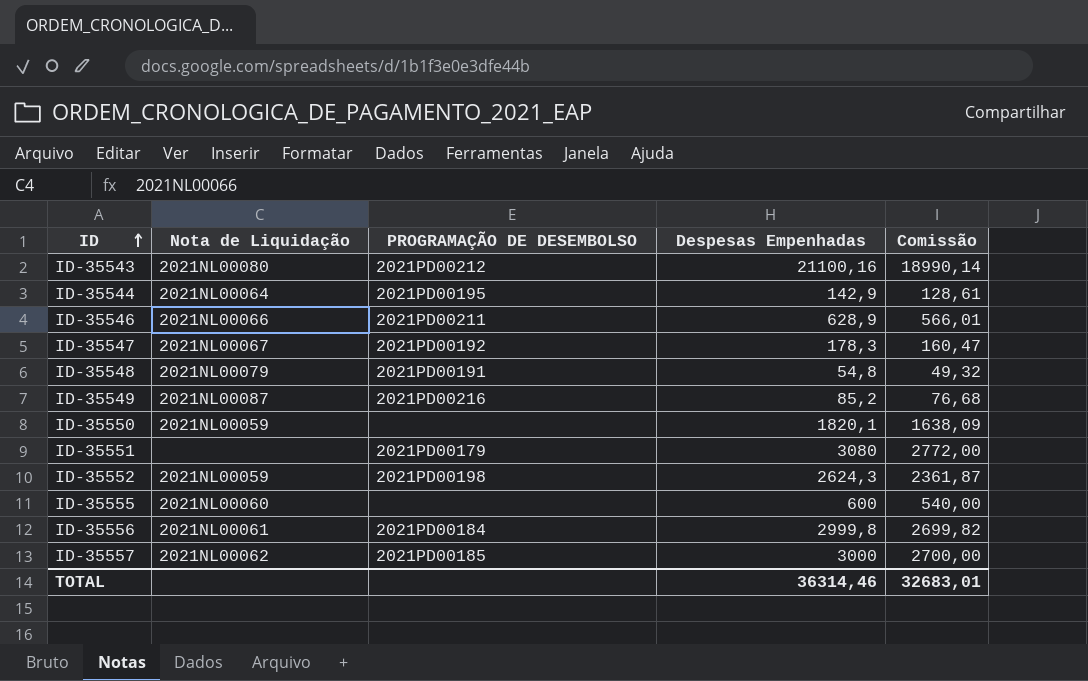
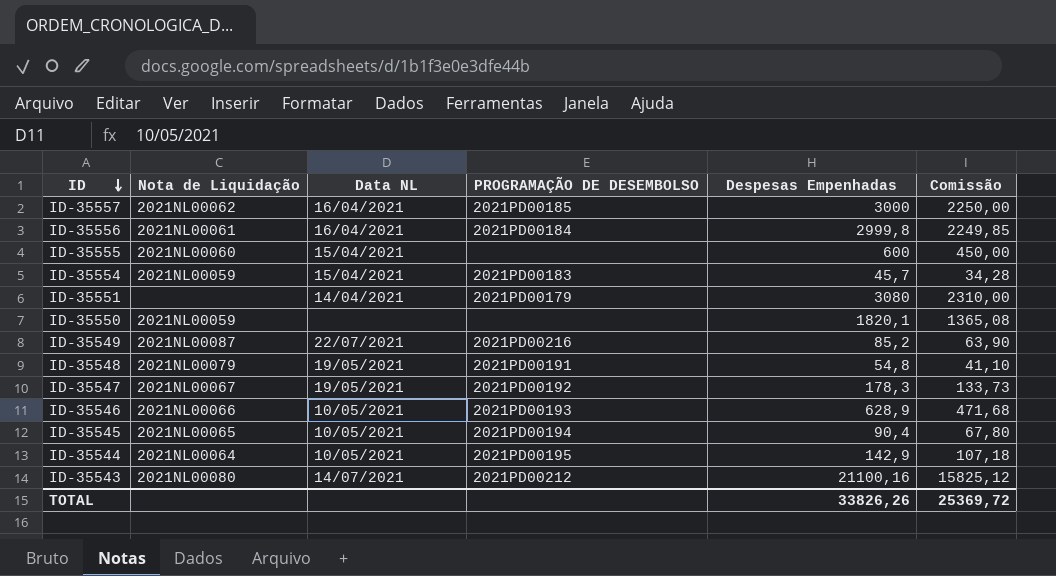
row order: ID ascending -> ID descending
column Data NL | position: none -> 3
column Comissão | formula: [Despesas Empenhadas] * 0,9 -> [Despesas Empenhadas] * 0,75
row ID-35552: 2021NL00059 | 2021PD00198 | 2624,3 | 2361,87 -> none
row ID-35554: none -> 2021NL00059 | 15/04/2021 | 2021PD00183 | 45,7 | 34,28
ID-35546 | PROGRAMAÇÃO DE DESEMBOLSO: 2021PD00211 -> 2021PD00193
row ID-35545: none -> 2021NL00065 | 10/05/2021 | 2021PD00194 | 90,4 | 67,80
TOTAL | Despesas Empenhadas: 36314,46 -> 33826,26
TOTAL | Comissão: 32683,01 -> 25369,72

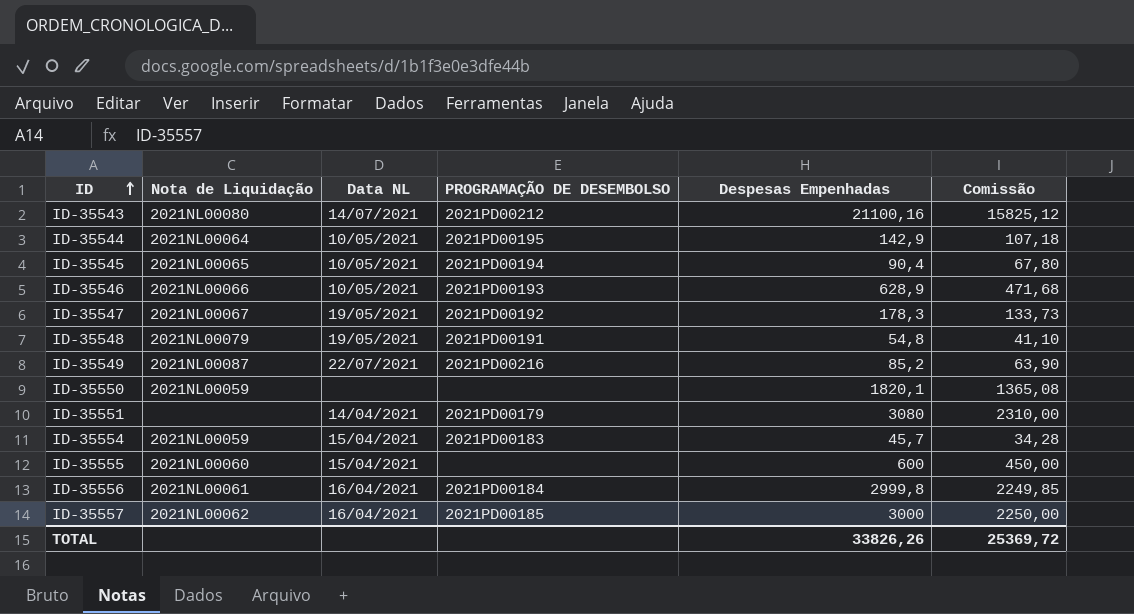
row order: ID descending -> ID ascending

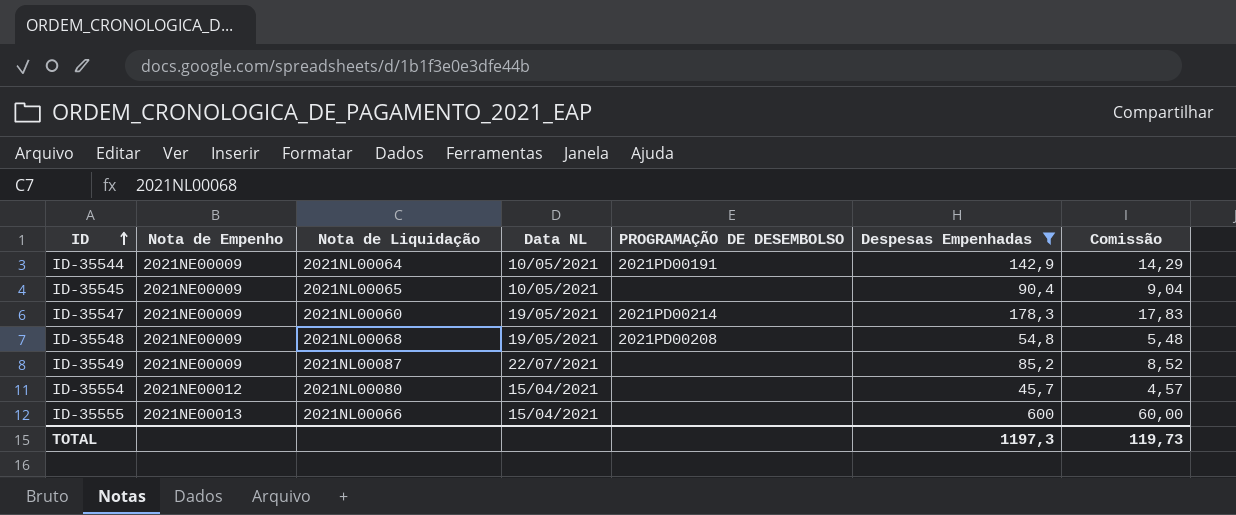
filter: none -> Despesas Empenhadas <= 600
column Nota de Empenho | position: none -> 2
column Comissão | formula: [Despesas Empenhadas] * 0,75 -> [Despesas Empenhadas] * 0,1
ID-35544 | PROGRAMAÇÃO DE DESEMBOLSO: 2021PD00195 -> 2021PD00191
ID-35545 | PROGRAMAÇÃO DE DESEMBOLSO: 2021PD00194 -> none
ID-35547 | Nota de Liquidação: 2021NL00067 -> 2021NL00060
ID-35547 | PROGRAMAÇÃO DE DESEMBOLSO: 2021PD00192 -> 2021PD00214
ID-35548 | Nota de Liquidação: 2021NL00079 -> 2021NL00068
ID-35548 | PROGRAMAÇÃO DE DESEMBOLSO: 2021PD00191 -> 2021PD00208
ID-35549 | PROGRAMAÇÃO DE DESEMBOLSO: 2021PD00216 -> none
ID-35554 | Nota de Liquidação: 2021NL00059 -> 2021NL00080
ID-35554 | PROGRAMAÇÃO DE DESEMBOLSO: 2021PD00183 -> none
ID-35555 | Nota de Liquidação: 2021NL00060 -> 2021NL00066
TOTAL | Despesas Empenhadas: 33826,26 -> 1197,3
TOTAL | Comissão: 25369,72 -> 119,73

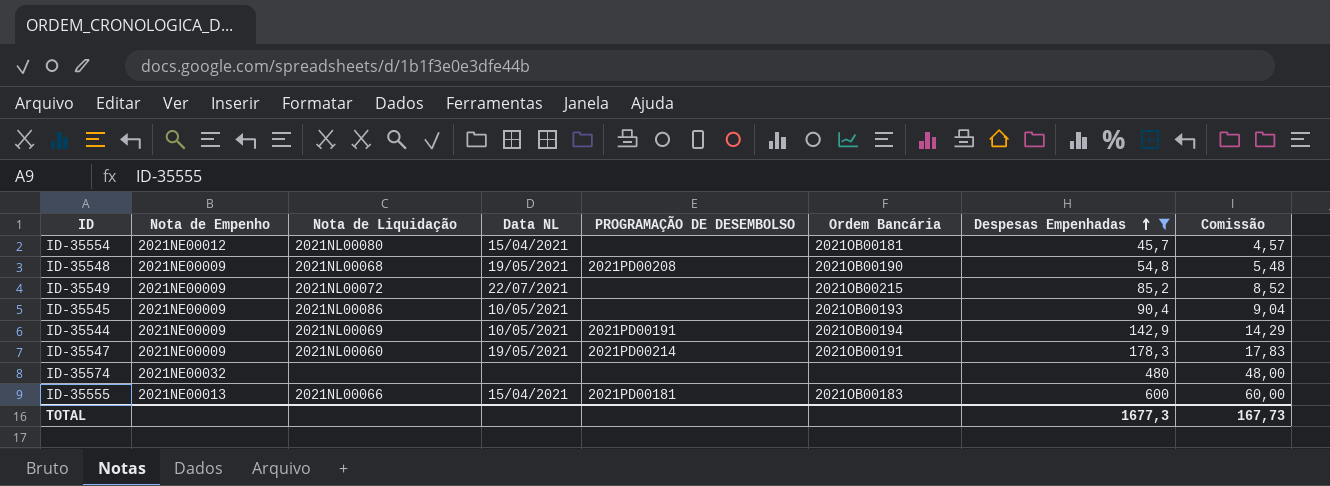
row order: ID ascending -> Despesas Empenhadas ascending
column Ordem Bancária | position: none -> 6
ID-35549 | Nota de Liquidação: 2021NL00087 -> 2021NL00072
ID-35545 | Nota de Liquidação: 2021NL00065 -> 2021NL00086
ID-35544 | Nota de Liquidação: 2021NL00064 -> 2021NL00069
row ID-35574: none -> 2021NE00032 | none | none | none | none | 480 | 48,00
ID-35555 | PROGRAMAÇÃO DE DESEMBOLSO: none -> 2021PD00181
TOTAL | Despesas Empenhadas: 1197,3 -> 1677,3
TOTAL | Comissão: 119,73 -> 167,73

